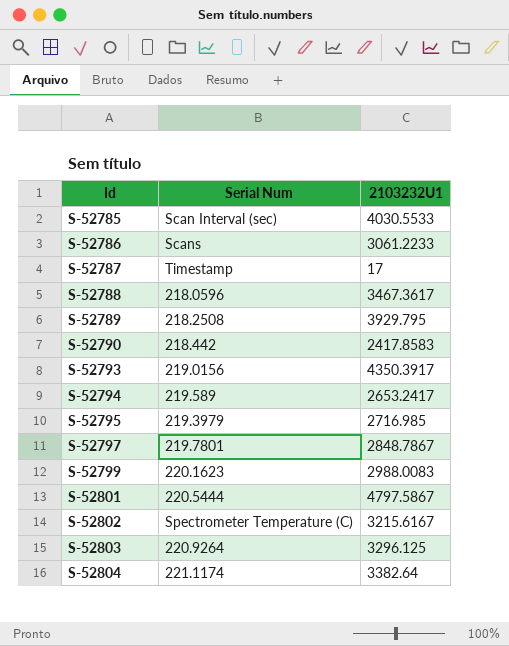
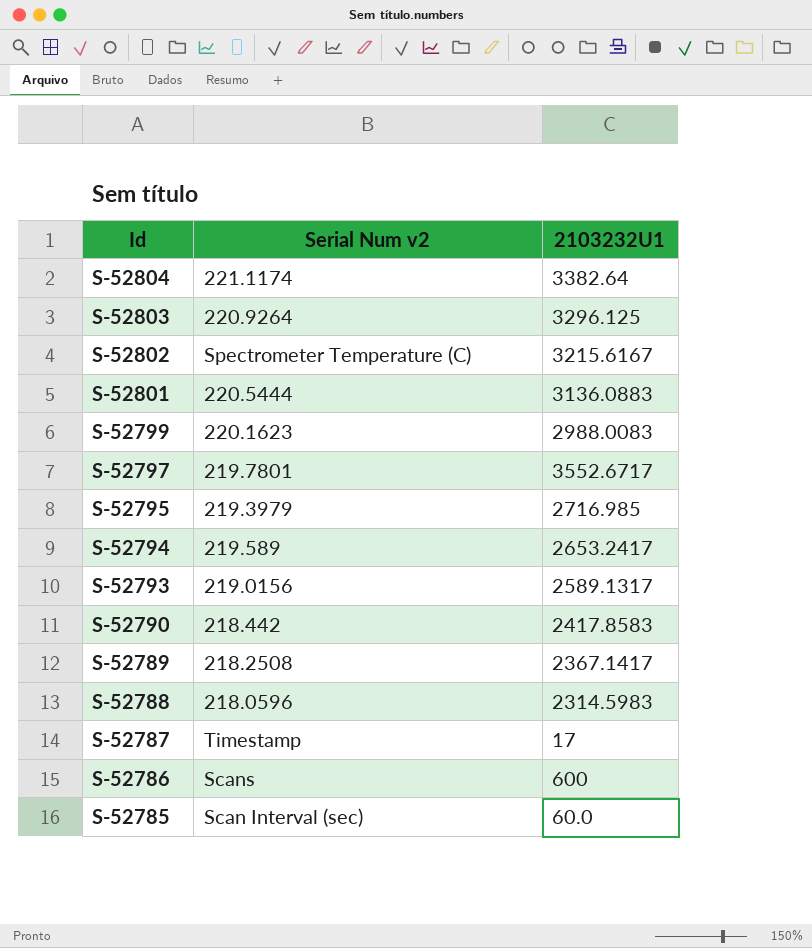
row order: Id ascending -> Id descending
column name: Serial Num -> Serial Num v2
S-52801 | 2103232U1: 4797.5867 -> 3136.0883
S-52797 | 2103232U1: 2848.7867 -> 3552.6717
S-52793 | 2103232U1: 4350.3917 -> 2589.1317
S-52789 | 2103232U1: 3929.795 -> 2367.1417
S-52788 | 2103232U1: 3467.3617 -> 2314.5983
S-52786 | 2103232U1: 3061.2233 -> 600
S-52785 | 2103232U1: 4030.5533 -> 60.0

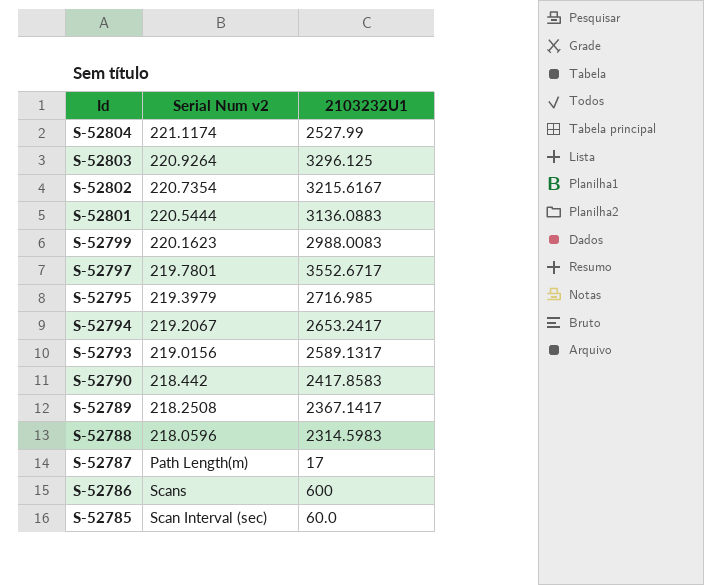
S-52804 | 2103232U1: 3382.64 -> 2527.99
S-52802 | Serial Num v2: Spectrometer Temperature (C) -> 220.7354
S-52794 | Serial Num v2: 219.589 -> 219.2067
S-52787 | Serial Num v2: Timestamp -> Path Length(m)

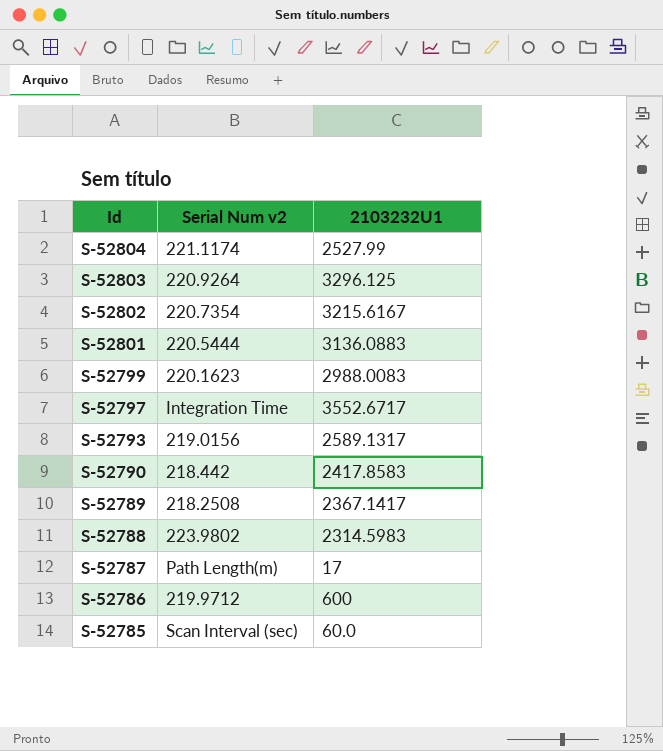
row S-52795: 219.3979 | 2716.985 -> none
row S-52794: 219.2067 | 2653.2417 -> none
S-52797 | Serial Num v2: 219.7801 -> Integration Time
S-52788 | Serial Num v2: 218.0596 -> 223.9802
S-52786 | Serial Num v2: Scans -> 219.9712

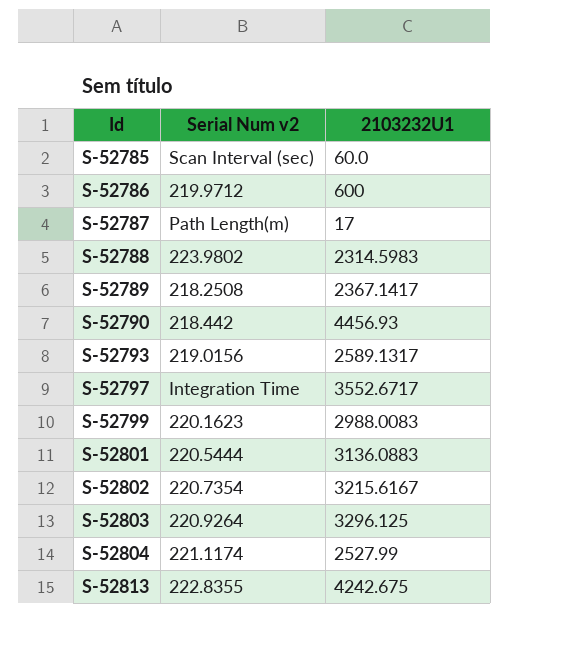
row order: Id descending -> Id ascending
S-52790 | 2103232U1: 2417.8583 -> 4456.93
row S-52813: none -> 222.8355 | 4242.675

